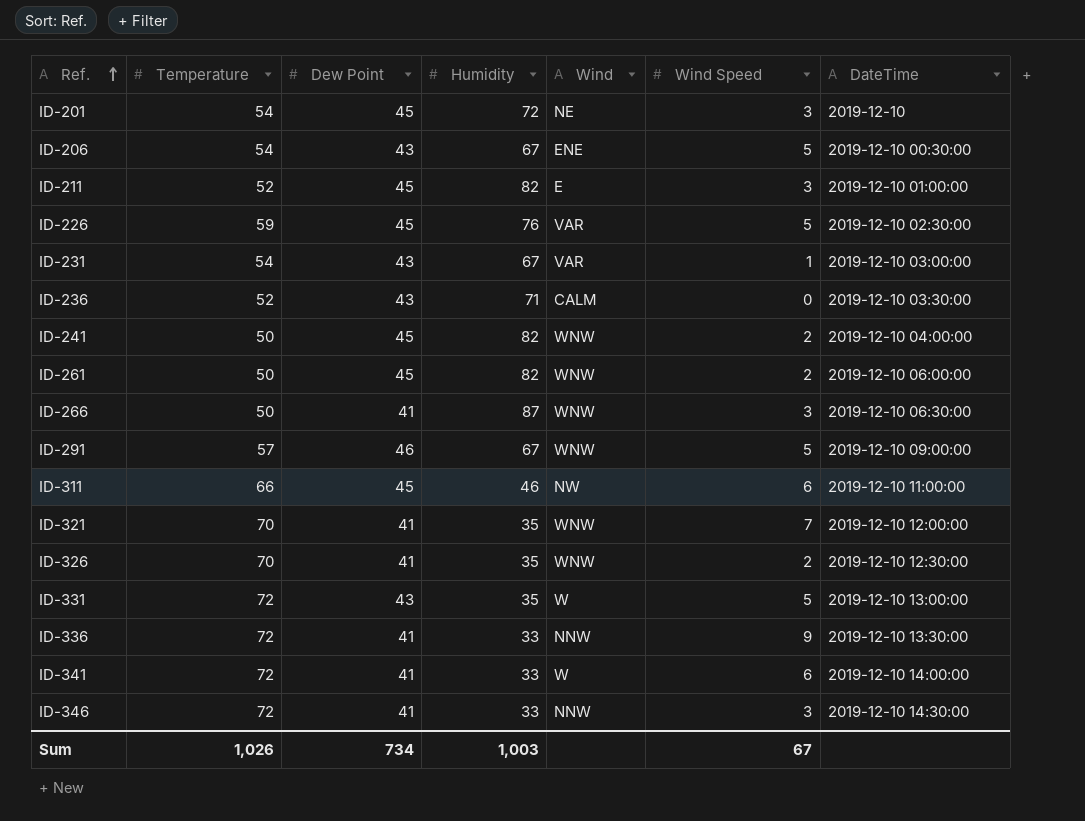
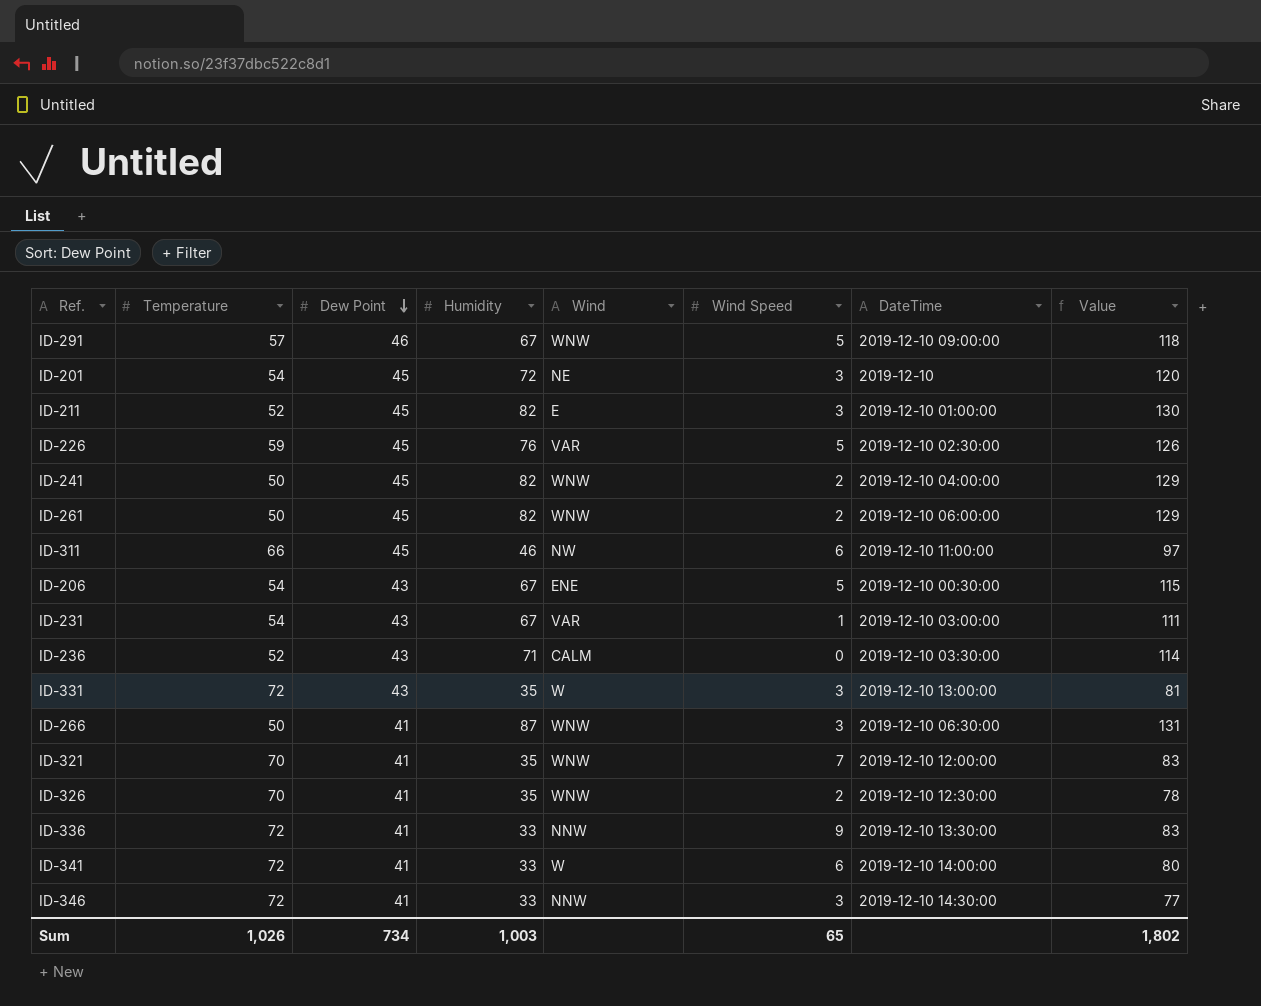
row order: Ref. ascending -> Dew Point descending
column Value | formula: none -> [Dew Point] + [Humidity] + [Wind Speed]
ID-331 | Wind Speed: 5 -> 3
Sum | Wind Speed: 67 -> 65

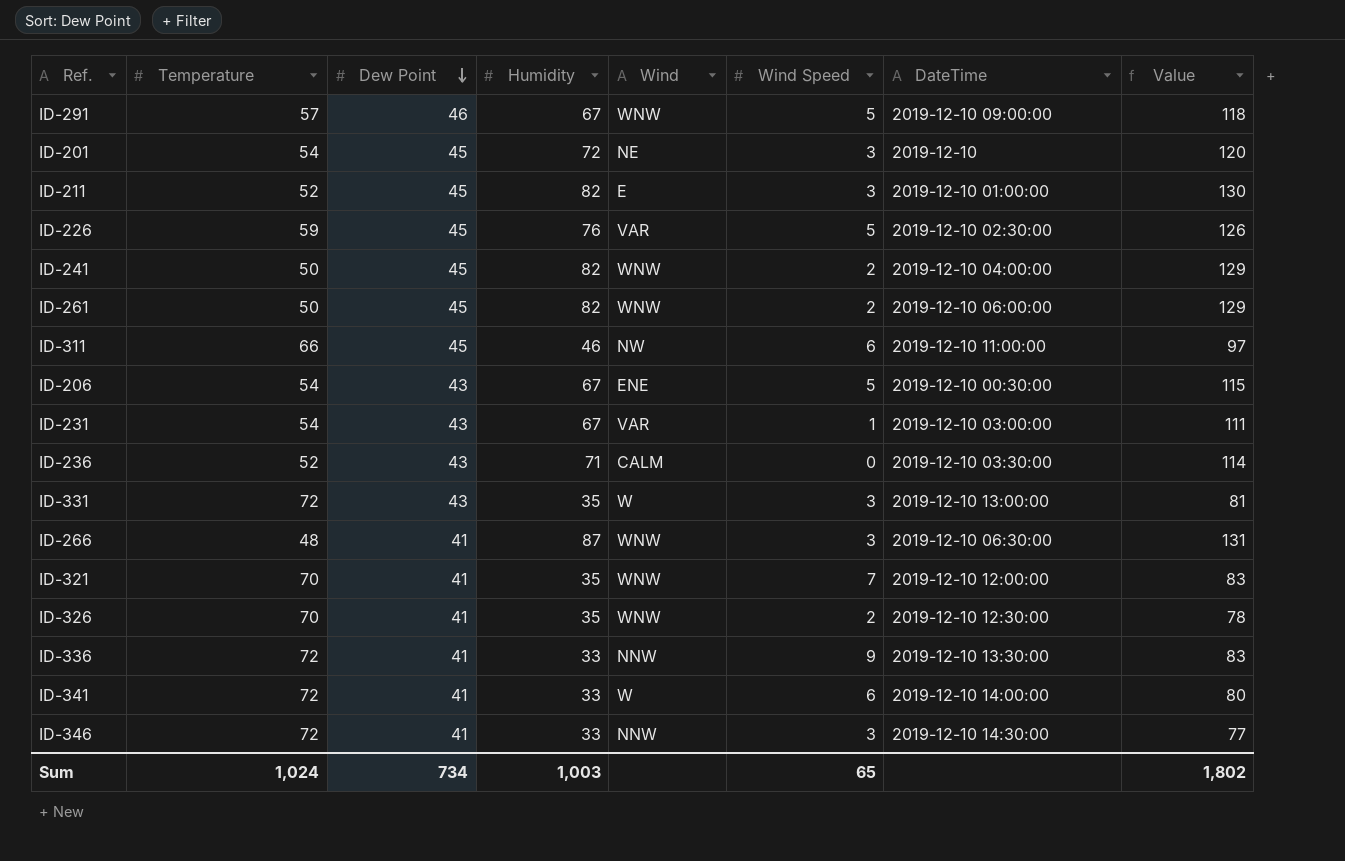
ID-266 | Temperature: 50 -> 48
Sum | Temperature: 1,026 -> 1,024

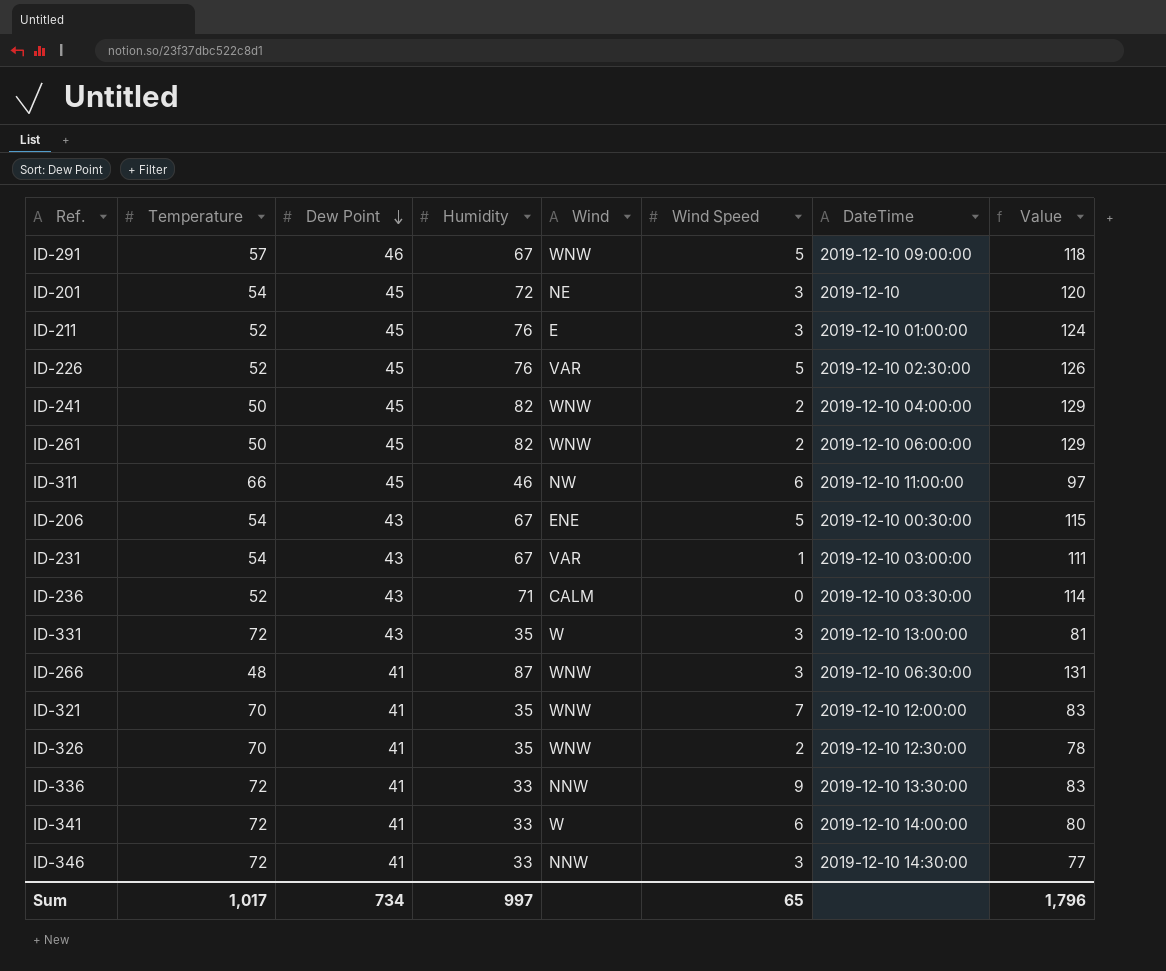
ID-211 | Humidity: 82 -> 76
ID-211 | Value: 130 -> 124
ID-226 | Temperature: 59 -> 52
Sum | Temperature: 1,024 -> 1,017
Sum | Humidity: 1,003 -> 997
Sum | Value: 1,802 -> 1,796

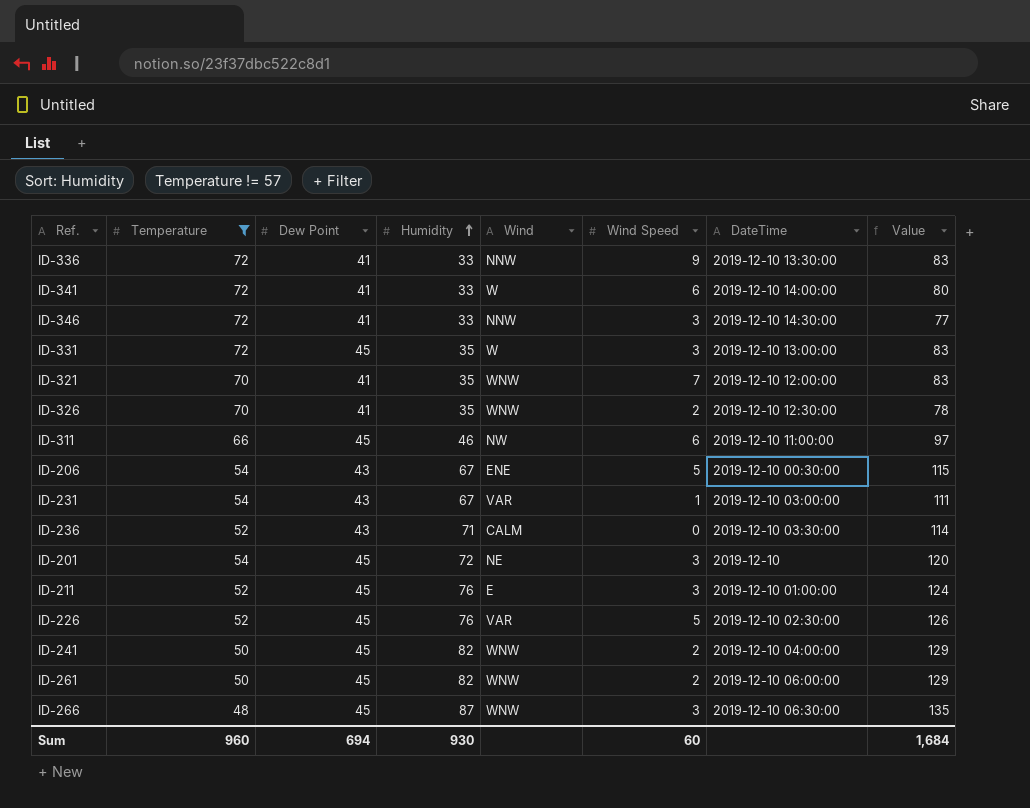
filter: none -> Temperature != 57
row order: Dew Point descending -> Humidity ascending
ID-331 | Dew Point: 43 -> 45
ID-331 | Value: 81 -> 83
ID-266 | Dew Point: 41 -> 45
ID-266 | Value: 131 -> 135
Sum | Temperature: 1,017 -> 960
Sum | Dew Point: 734 -> 694
Sum | Humidity: 997 -> 930
Sum | Wind Speed: 65 -> 60
Sum | Value: 1,796 -> 1,684

